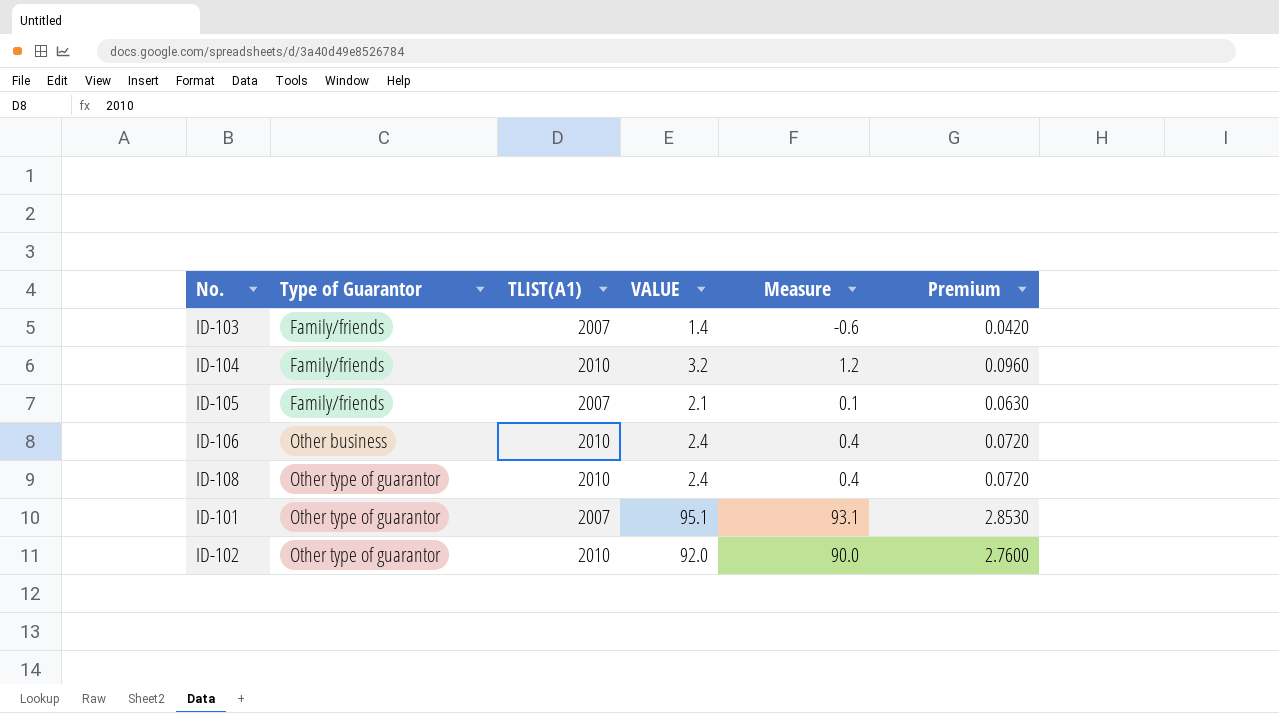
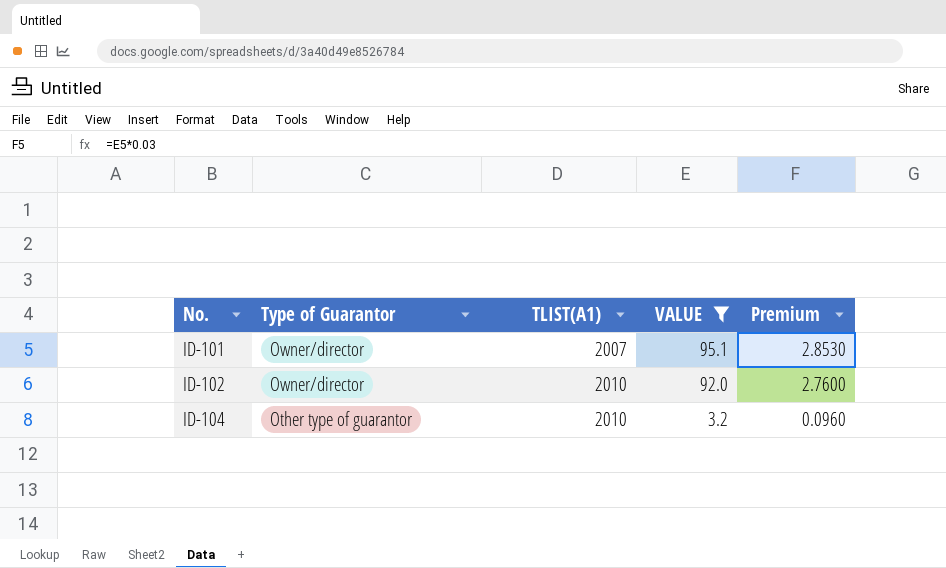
filter: none -> VALUE >= 3.2
row order: Type of Guarantor ascending -> No. ascending
column Measure | formula: [VALUE] - 2 -> none
ID-101 | Type of Guarantor: Other type of guarantor -> Owner/director
ID-102 | Type of Guarantor: Other type of guarantor -> Owner/director
ID-104 | Type of Guarantor: Family/friends -> Other type of guarantor

